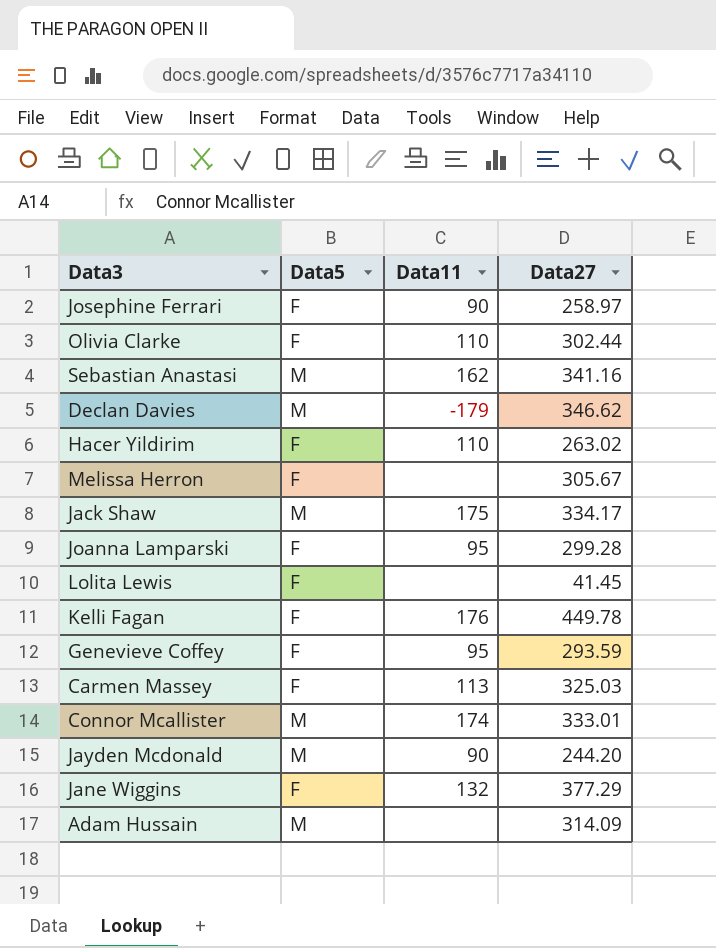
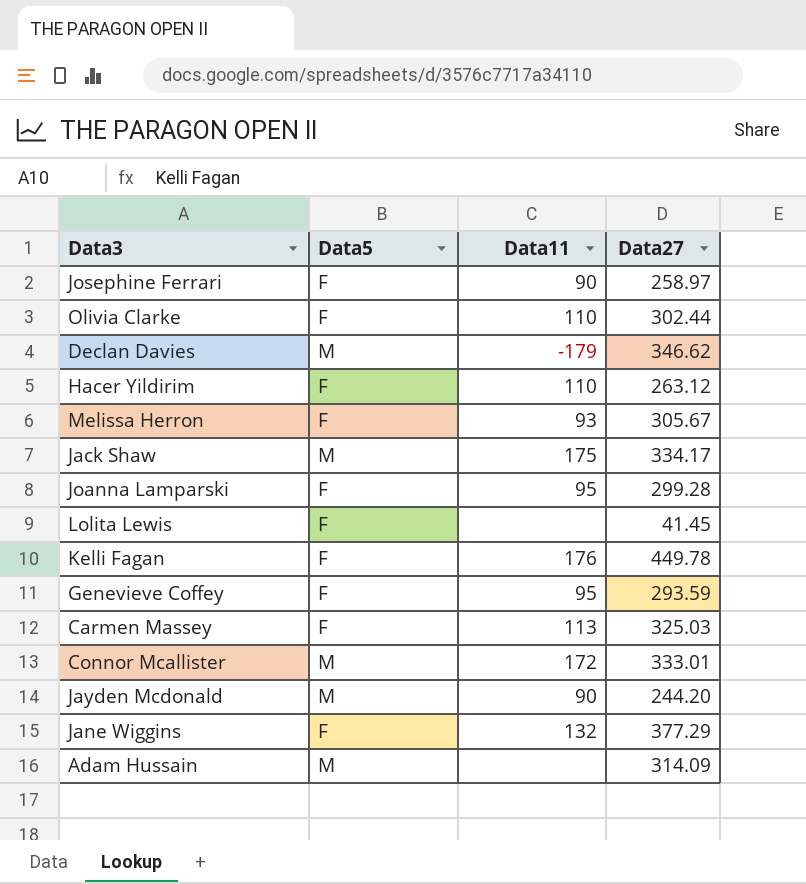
row Sebastian Anastasi: M | 162 | 341.16 -> none
Hacer Yildirim | Data27: 263.02 -> 263.12
Melissa Herron | Data11: none -> 93
Connor Mcallister | Data11: 174 -> 172

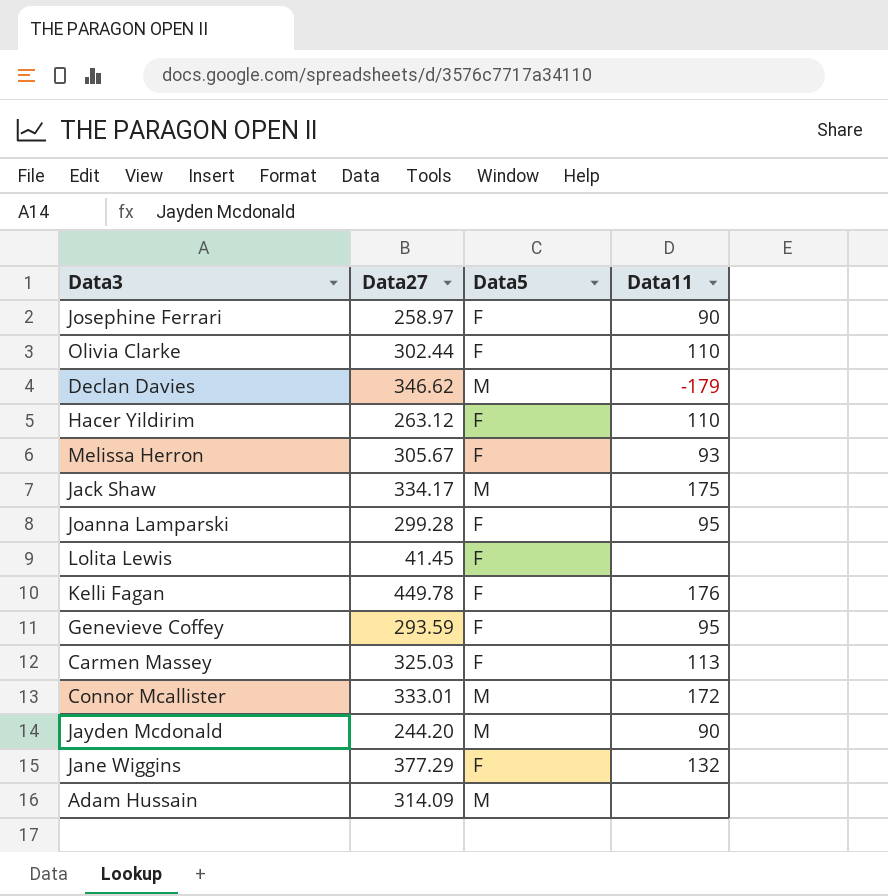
column Data27 | position: 4 -> 2

